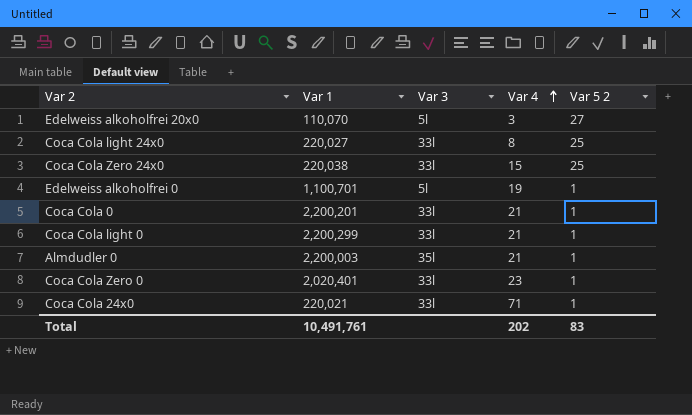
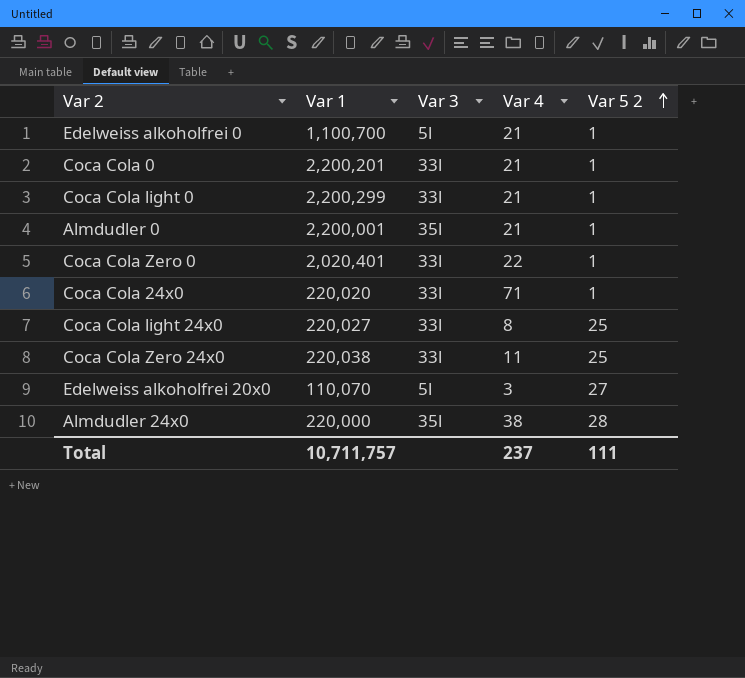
row order: Var 4 ascending -> Var 5 2 ascending
Edelweiss alkoholfrei 0 | Var 1: 1,100,701 -> 1,100,700
Edelweiss alkoholfrei 0 | Var 4: 19 -> 21
Almdudler 0 | Var 1: 2,200,003 -> 2,200,001
Coca Cola Zero 0 | Var 4: 23 -> 22
Coca Cola 24x0 | Var 1: 220,021 -> 220,020
Coca Cola Zero 24x0 | Var 4: 15 -> 11
row Almdudler 24x0: none -> 220,000 | 35l | 38 | 28
Total | Var 1: 10,491,761 -> 10,711,757
Total | Var 4: 202 -> 237
Total | Var 5 2: 83 -> 111

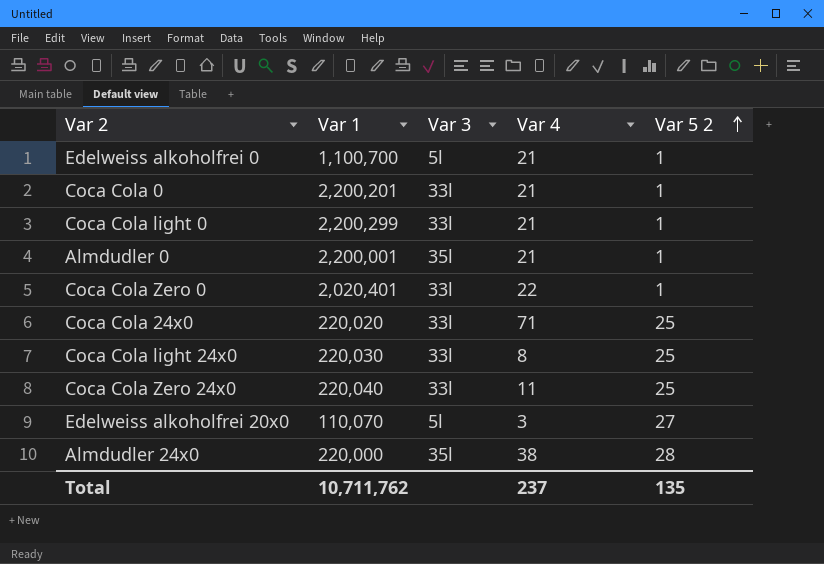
Coca Cola 24x0 | Var 5 2: 1 -> 25
Coca Cola light 24x0 | Var 1: 220,027 -> 220,030
Coca Cola Zero 24x0 | Var 1: 220,038 -> 220,040
Total | Var 1: 10,711,757 -> 10,711,762
Total | Var 5 2: 111 -> 135

